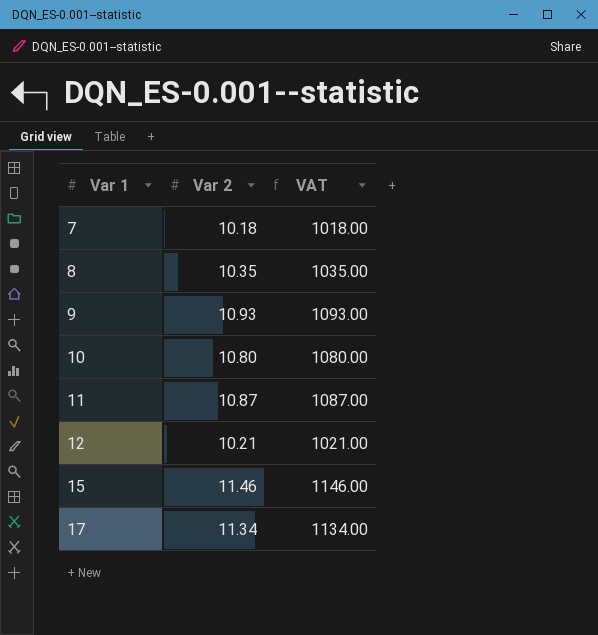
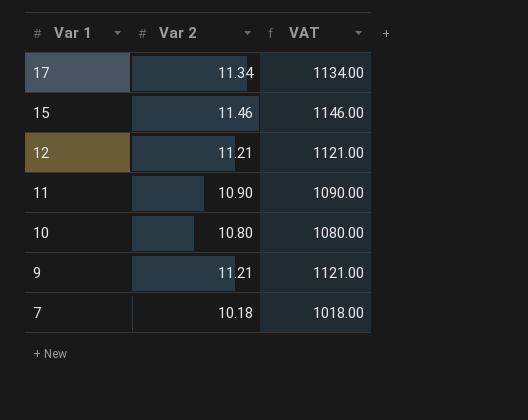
row order: Var 1 ascending -> Var 1 descending
row 8: 10.35 | 1035.00 -> none
12 | Var 2: 10.21 -> 11.21
12 | VAT: 1021.00 -> 1121.00
11 | Var 2: 10.87 -> 10.90
11 | VAT: 1087.00 -> 1090.00
9 | Var 2: 10.93 -> 11.21
9 | VAT: 1093.00 -> 1121.00

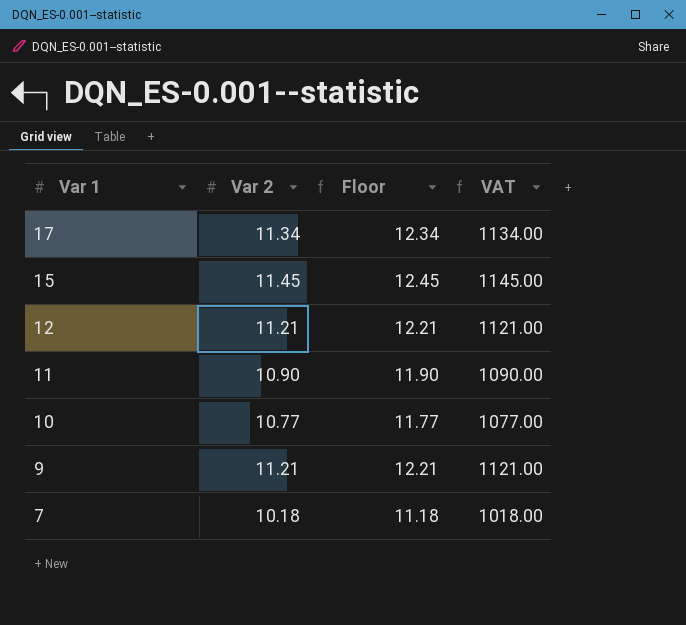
column Floor | formula: none -> [Var 2] + 1
15 | Var 2: 11.46 -> 11.45
15 | VAT: 1146.00 -> 1145.00
10 | Var 2: 10.80 -> 10.77
10 | VAT: 1080.00 -> 1077.00

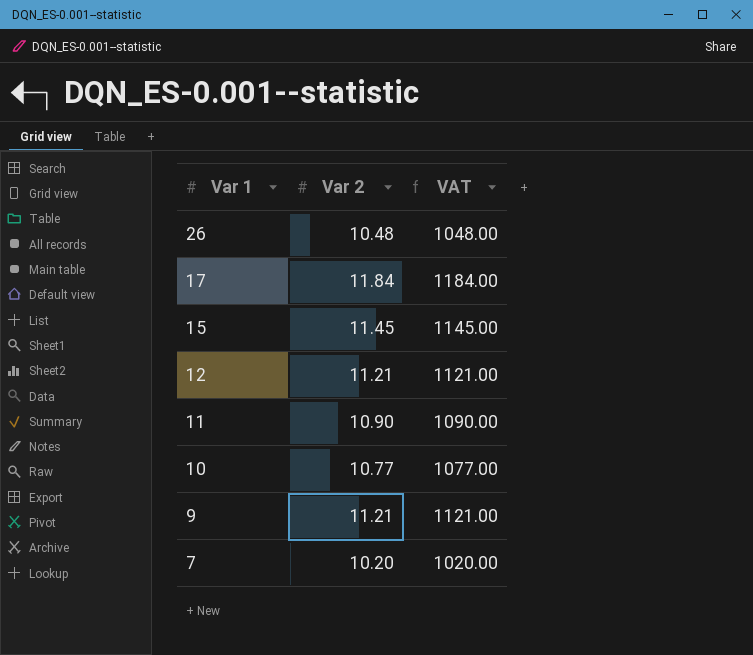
column Floor | formula: [Var 2] + 1 -> none
row 26: none -> 10.48 | 1048.00
17 | Var 2: 11.34 -> 11.84
17 | VAT: 1134.00 -> 1184.00
7 | Var 2: 10.18 -> 10.20
7 | VAT: 1018.00 -> 1020.00

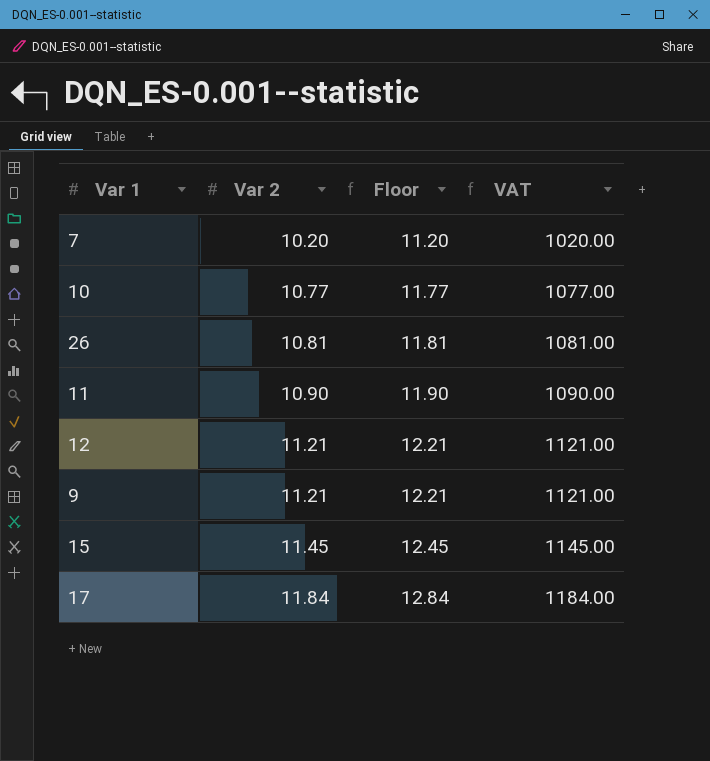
row order: Var 1 descending -> Var 2 ascending
column Floor | formula: none -> [Var 2] + 1
26 | Var 2: 10.48 -> 10.81
26 | VAT: 1048.00 -> 1081.00

